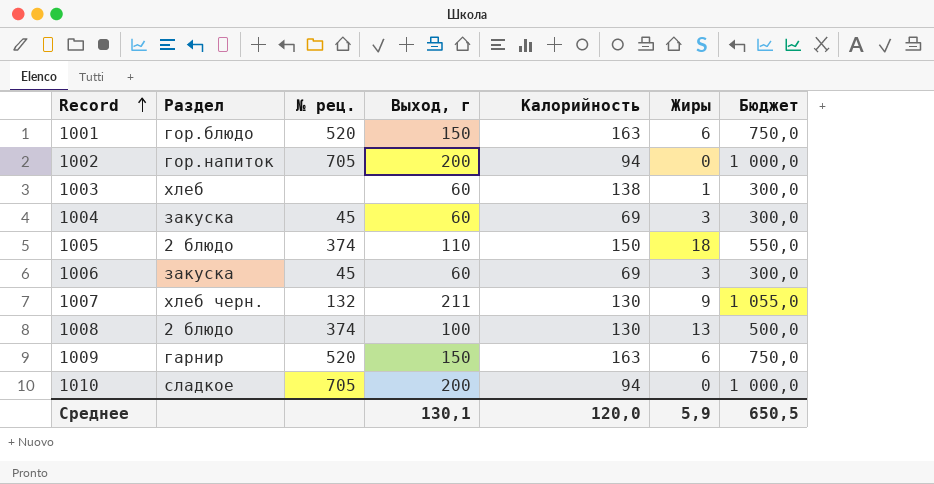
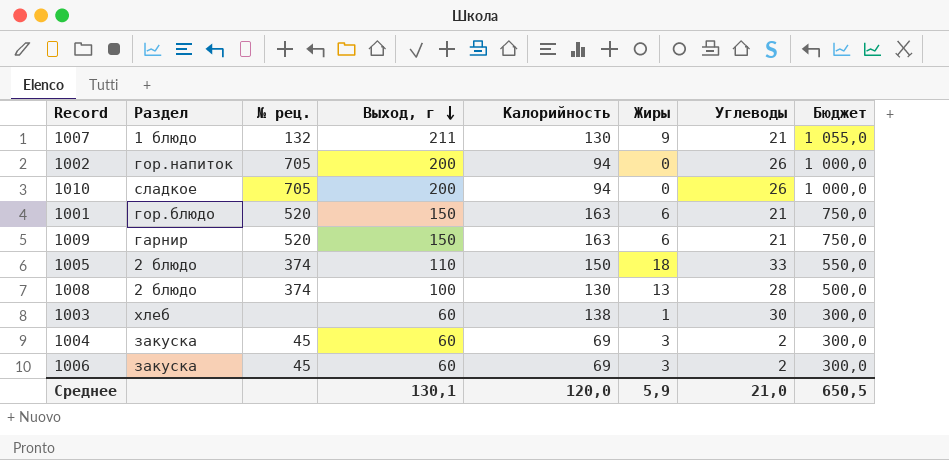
row order: Record ascending -> Выход, г descending
column Углеводы | position: none -> 7
1007 | Раздел: хлеб черн. -> 1 блюдо

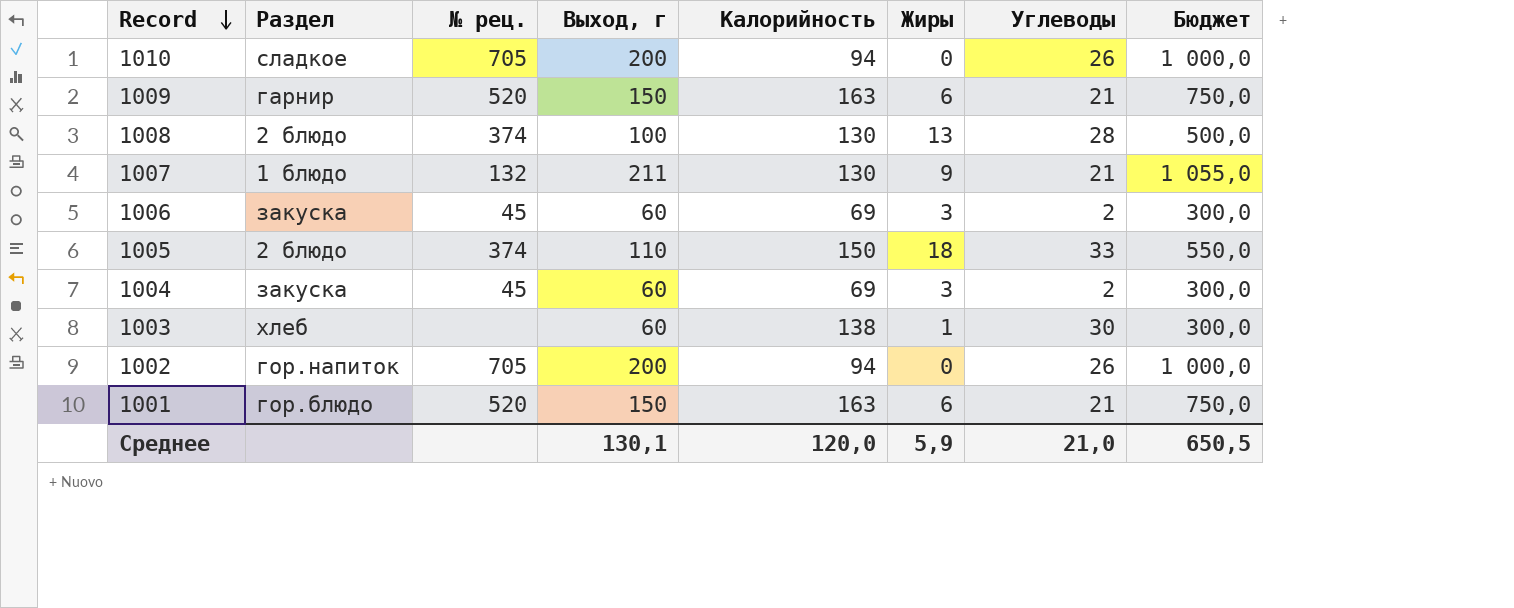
row order: Выход, г descending -> Record descending

